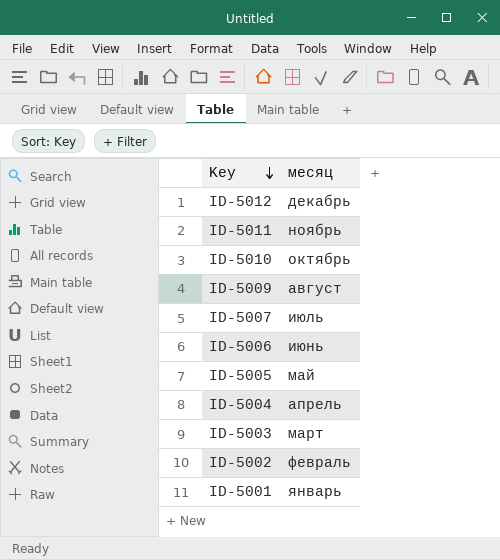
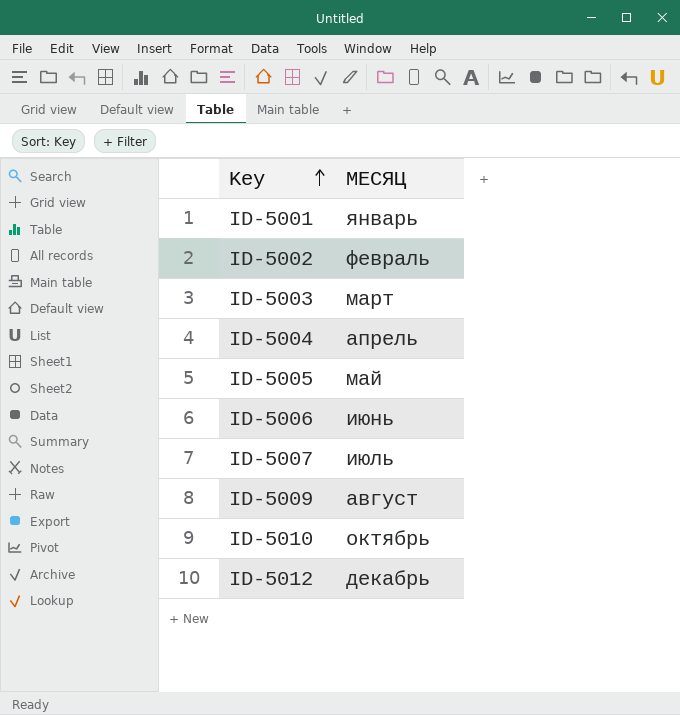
row order: Key descending -> Key ascending
column name: месяц -> МЕСЯЦ
row ID-5011: ноябрь -> none

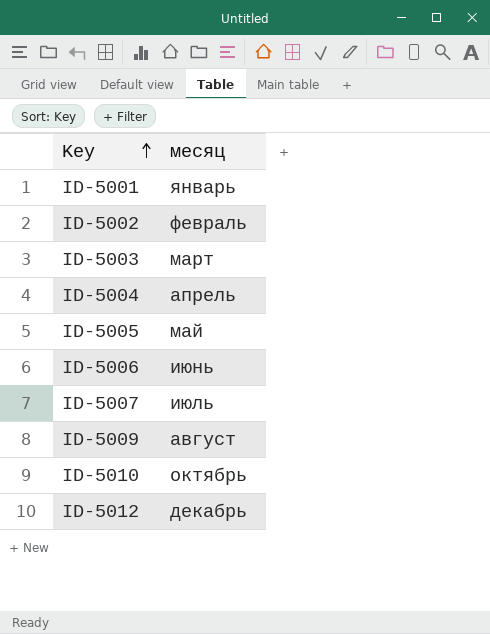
column name: МЕСЯЦ -> месяц

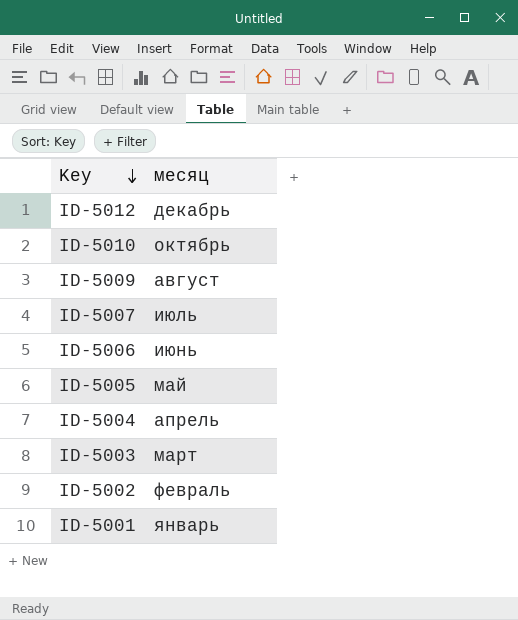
row order: Key ascending -> Key descending

